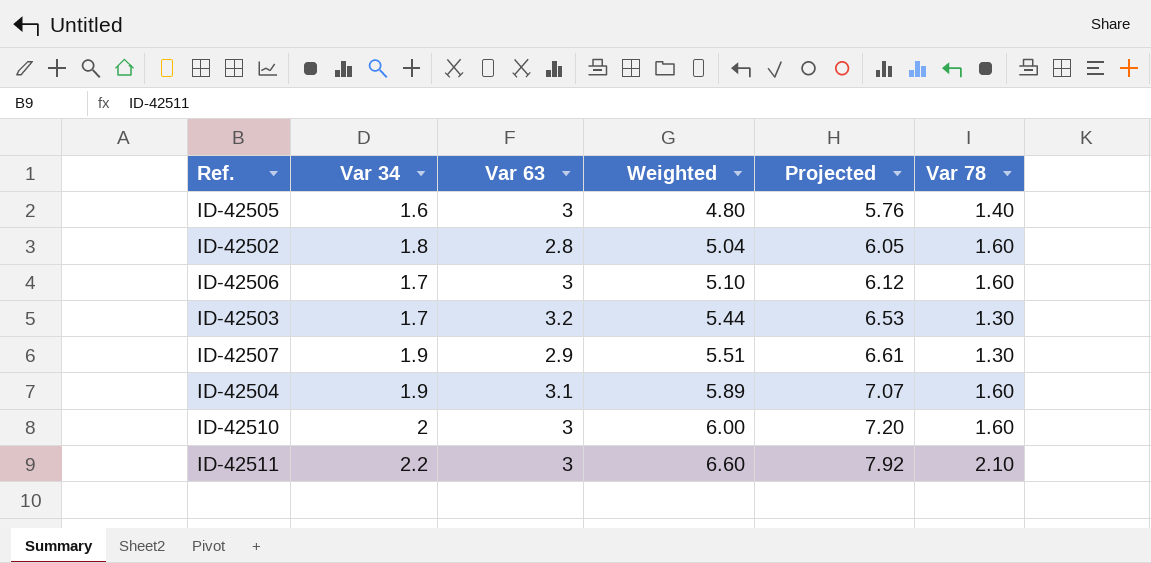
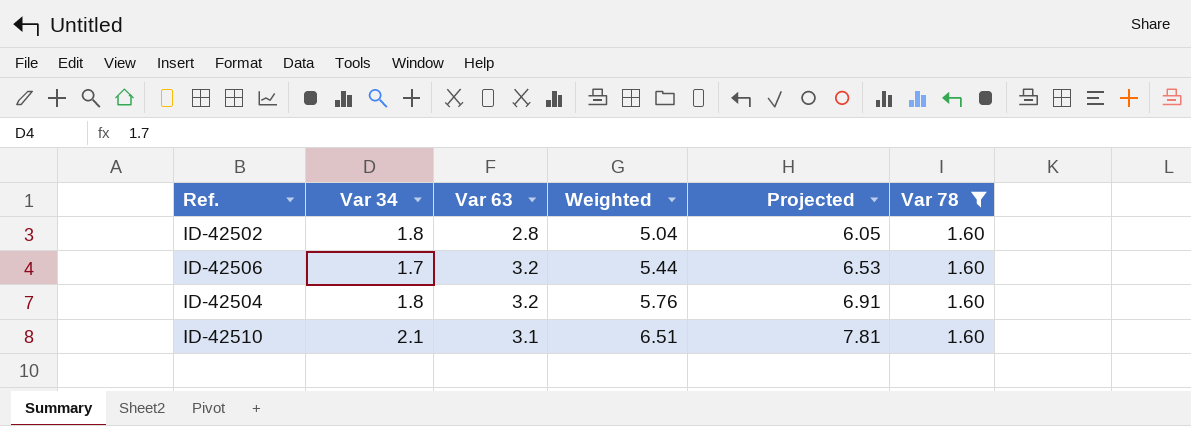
filter: none -> Var 78 = 1.60
ID-42506 | Var 63: 3 -> 3.2
ID-42506 | Weighted: 5.10 -> 5.44
ID-42506 | Projected: 6.12 -> 6.53
ID-42504 | Var 34: 1.9 -> 1.8
ID-42504 | Var 63: 3.1 -> 3.2
ID-42504 | Weighted: 5.89 -> 5.76
ID-42504 | Projected: 7.07 -> 6.91
ID-42510 | Var 34: 2 -> 2.1
ID-42510 | Var 63: 3 -> 3.1
ID-42510 | Weighted: 6.00 -> 6.51
ID-42510 | Projected: 7.20 -> 7.81

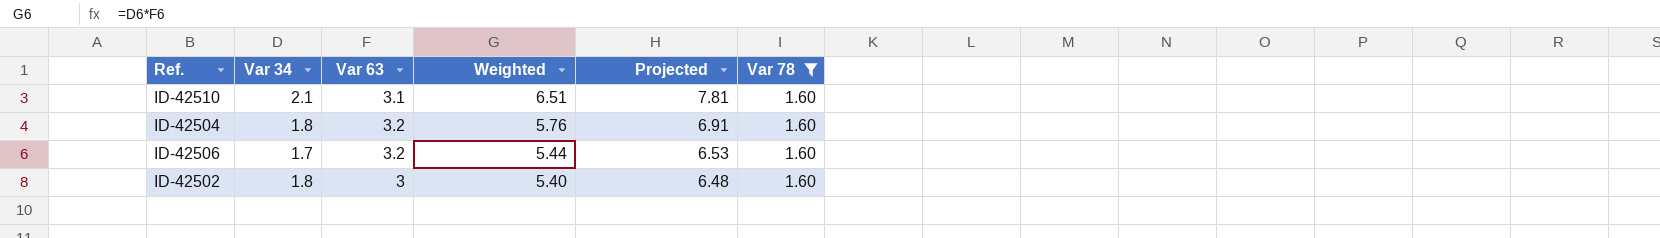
row order: Weighted ascending -> Weighted descending
ID-42502 | Var 63: 2.8 -> 3
ID-42502 | Weighted: 5.04 -> 5.40
ID-42502 | Projected: 6.05 -> 6.48

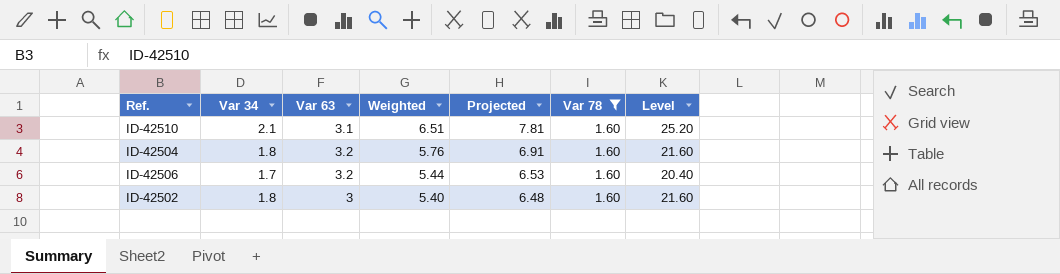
column Level | formula: none -> [Var 34] * 12

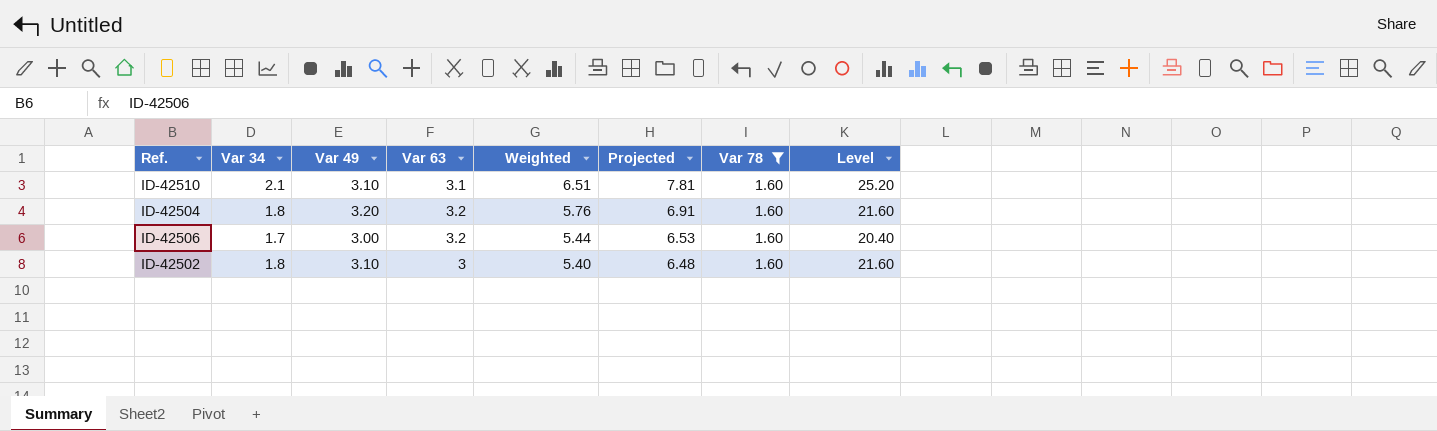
column Var 49 | position: none -> 3

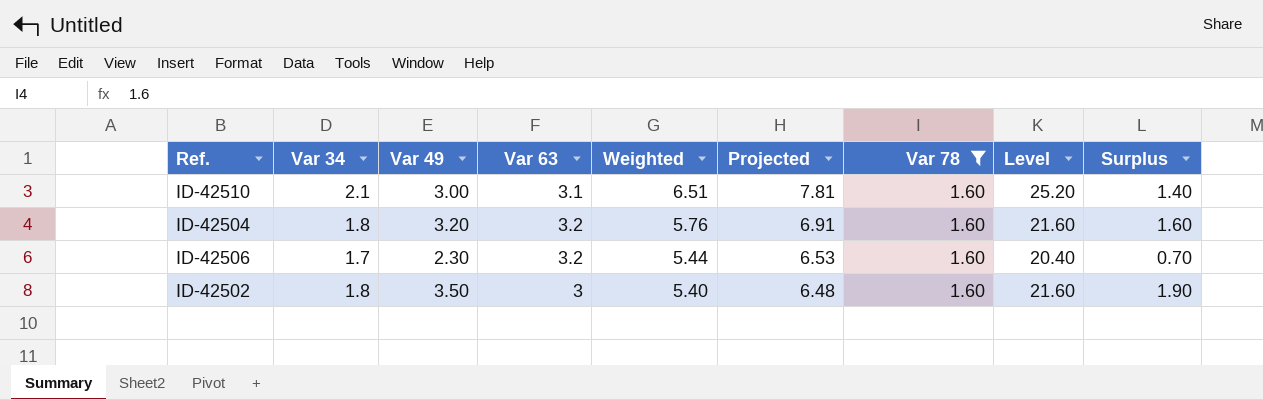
column Surplus | formula: none -> [Var 49] - [Var 78]
ID-42510 | Var 49: 3.10 -> 3.00
ID-42506 | Var 49: 3.00 -> 2.30
ID-42502 | Var 49: 3.10 -> 3.50

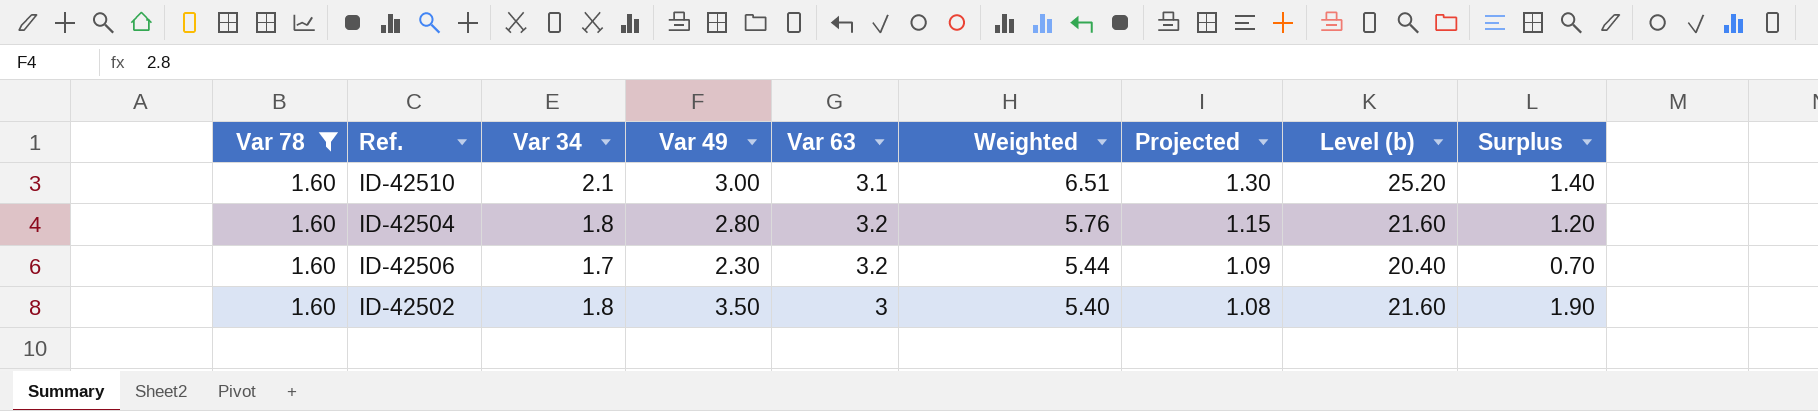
column Var 78 | position: 7 -> 1
column Projected | formula: [Weighted] * 1.2 -> [Weighted] * 0.2
column name: Level -> Level (b)
ID-42504 | Var 49: 3.20 -> 2.80
ID-42504 | Surplus: 1.60 -> 1.20

